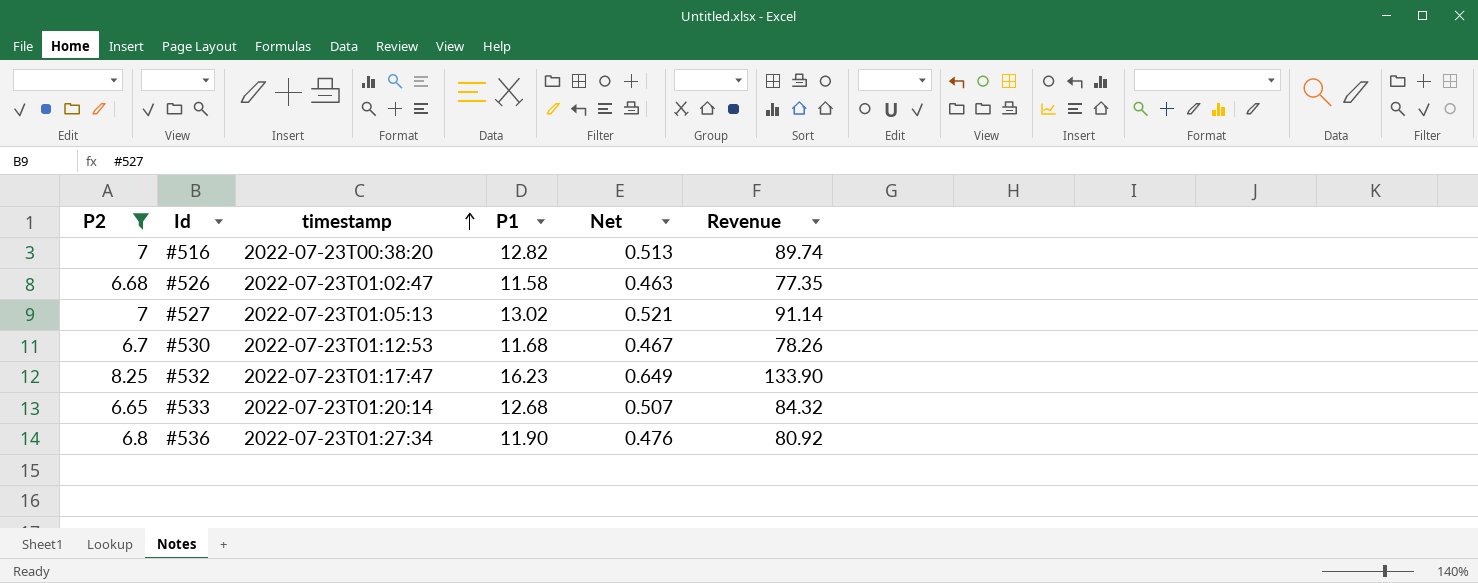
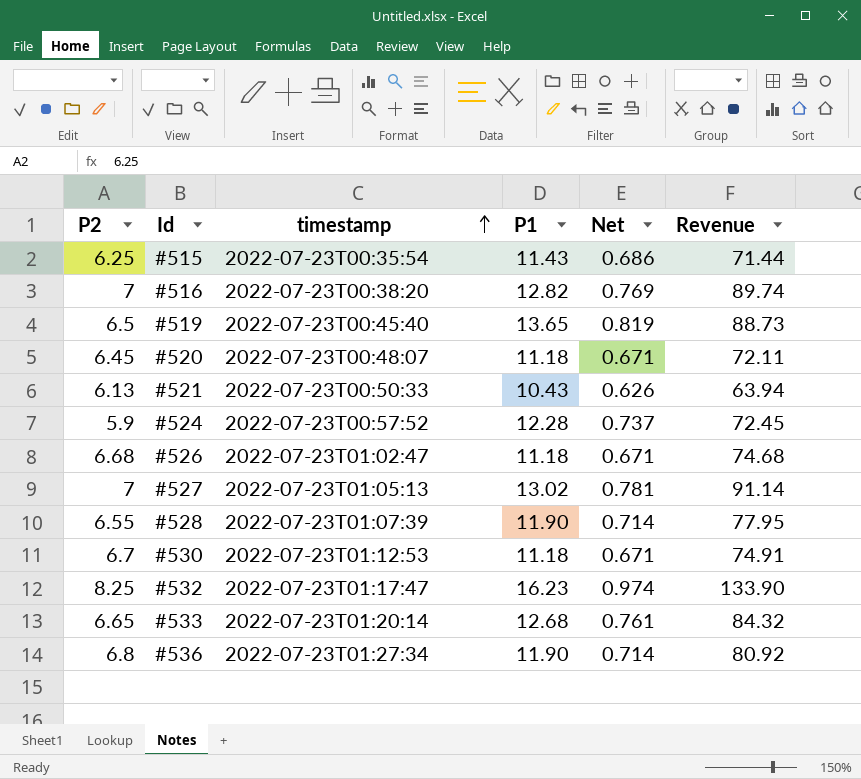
filter: P2 >= 6.65 -> none
column Net | formula: [P1] * 0.04 -> [P1] * 0.06
#526 | P1: 11.58 -> 11.18
#526 | Revenue: 77.35 -> 74.68
#530 | P1: 11.68 -> 11.18
#530 | Revenue: 78.26 -> 74.91

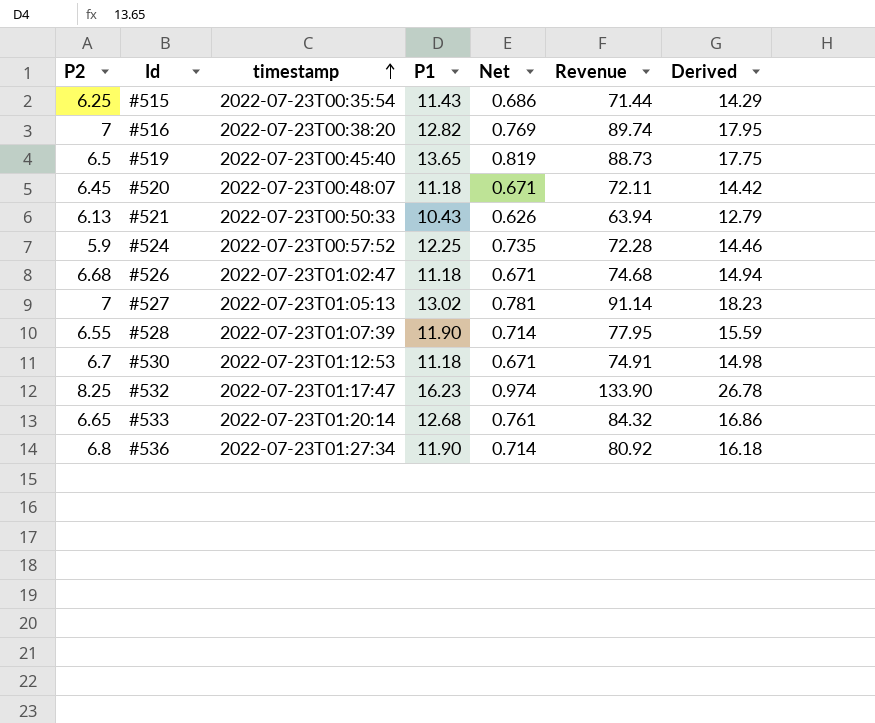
column Derived | formula: none -> [Revenue] * 0.2
#524 | P1: 12.28 -> 12.25
#524 | Net: 0.737 -> 0.735
#524 | Revenue: 72.45 -> 72.28

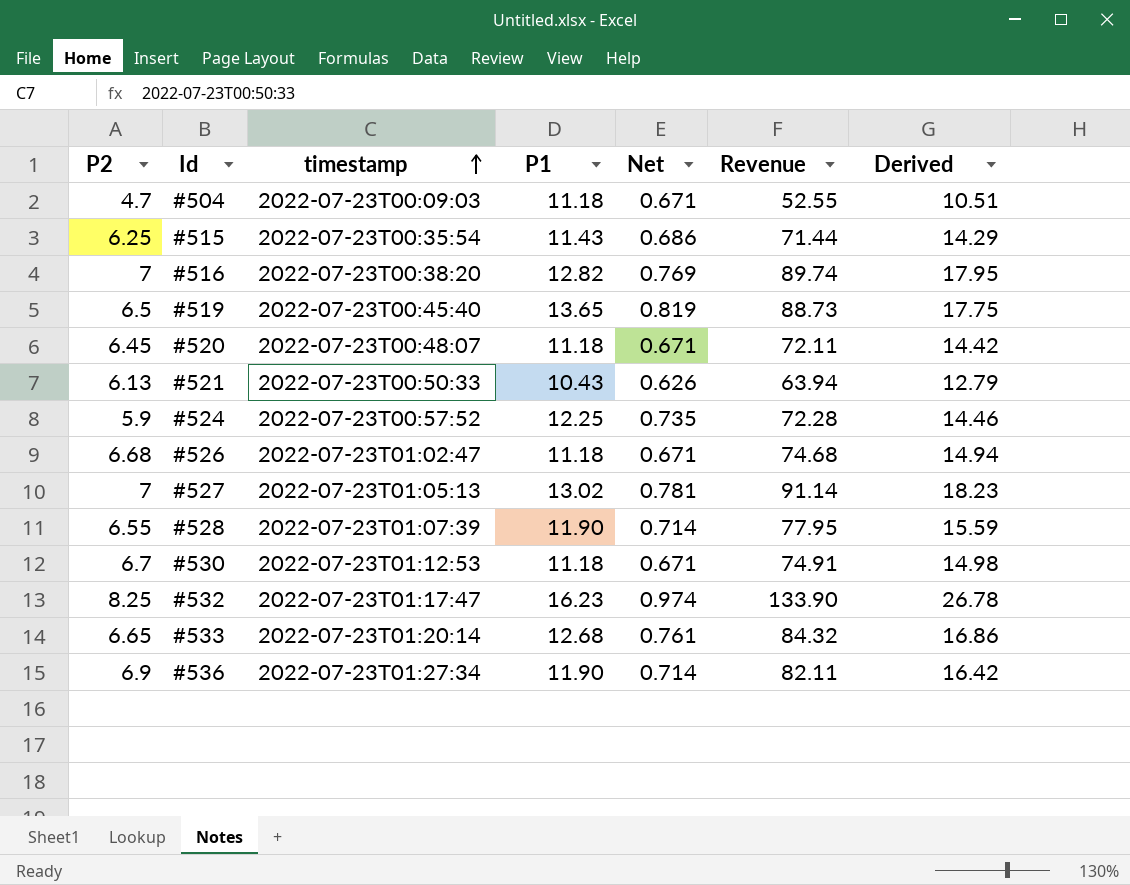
row #504: none -> 4.7 | 2022-07-23T00:09:03 | 11.18 | 0.671 | 52.55 | 10.51
#536 | P2: 6.8 -> 6.9
#536 | Revenue: 80.92 -> 82.11
#536 | Derived: 16.18 -> 16.42

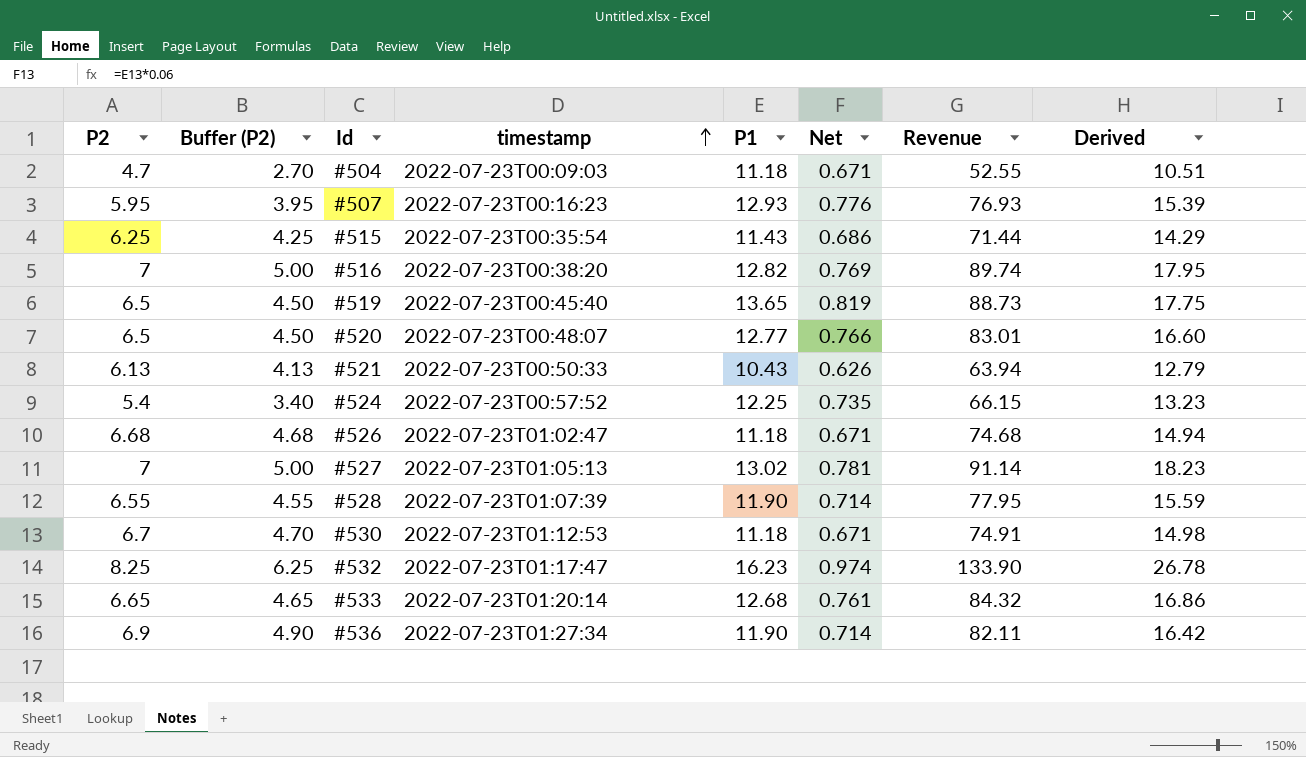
column Buffer (P2) | formula: none -> [P2] - 2
row #507: none -> 5.95 | 3.95 | 2022-07-23T00:16:23 | 12.93 | 0.776 | 76.93 | 15.39
#520 | P2: 6.45 -> 6.5
#520 | P1: 11.18 -> 12.77
#520 | Net: 0.671 -> 0.766
#520 | Revenue: 72.11 -> 83.01
#520 | Derived: 14.42 -> 16.60
#524 | P2: 5.9 -> 5.4
#524 | Revenue: 72.28 -> 66.15
#524 | Derived: 14.46 -> 13.23

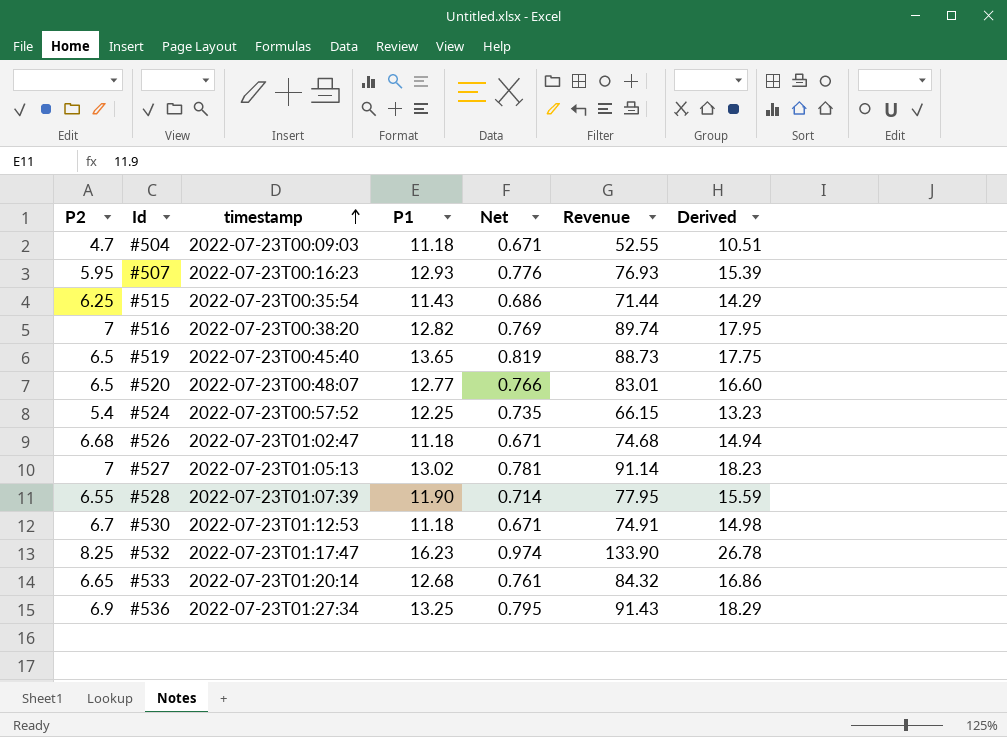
column Buffer (P2) | formula: [P2] - 2 -> none
row #521: 6.13 | 4.13 | 2022-07-23T00:50:33 | 10.43 | 0.626 | 63.94 | 12.79 -> none
#536 | P1: 11.90 -> 13.25
#536 | Net: 0.714 -> 0.795
#536 | Revenue: 82.11 -> 91.43
#536 | Derived: 16.42 -> 18.29

